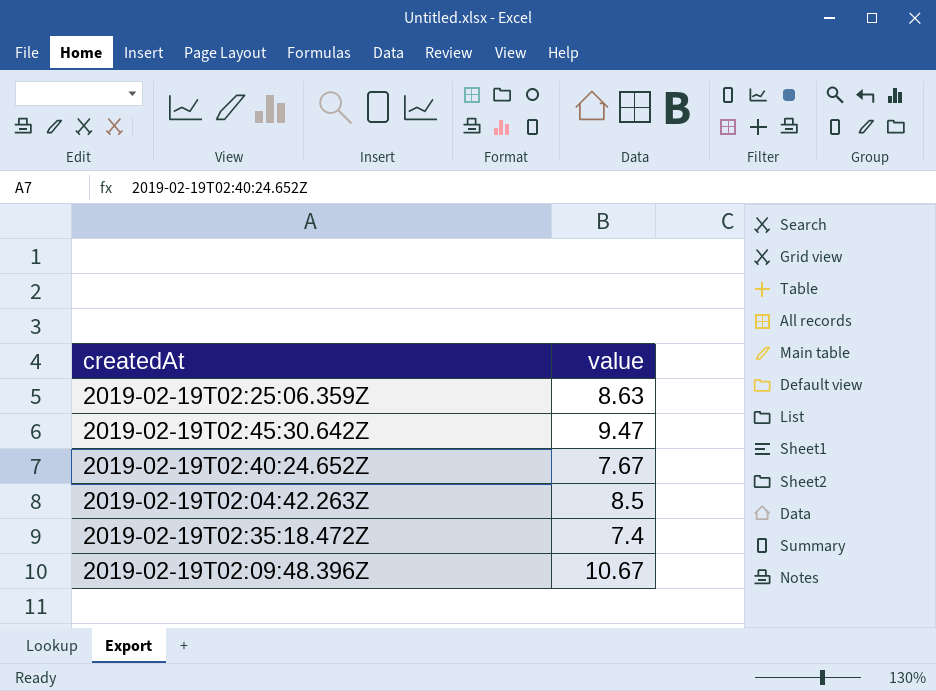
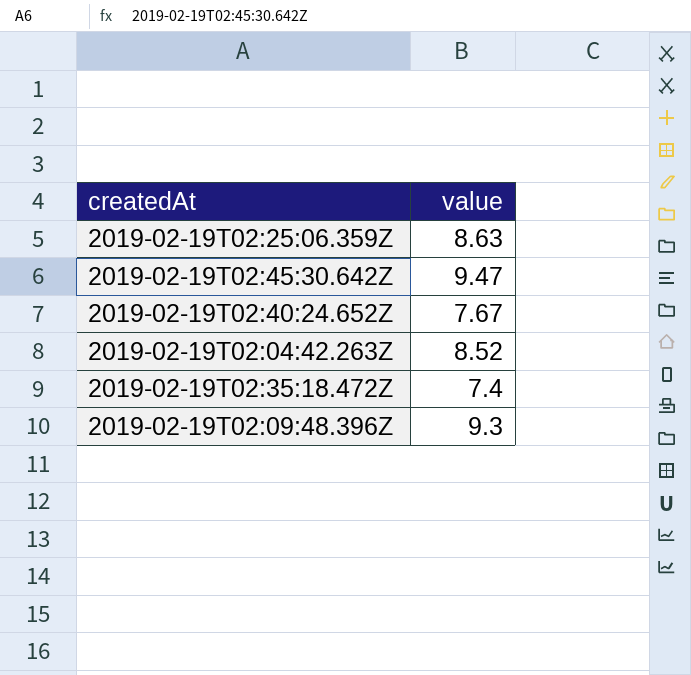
2019-02-19T02:04:42.263Z | value: 8.5 -> 8.52
2019-02-19T02:09:48.396Z | value: 10.67 -> 9.3

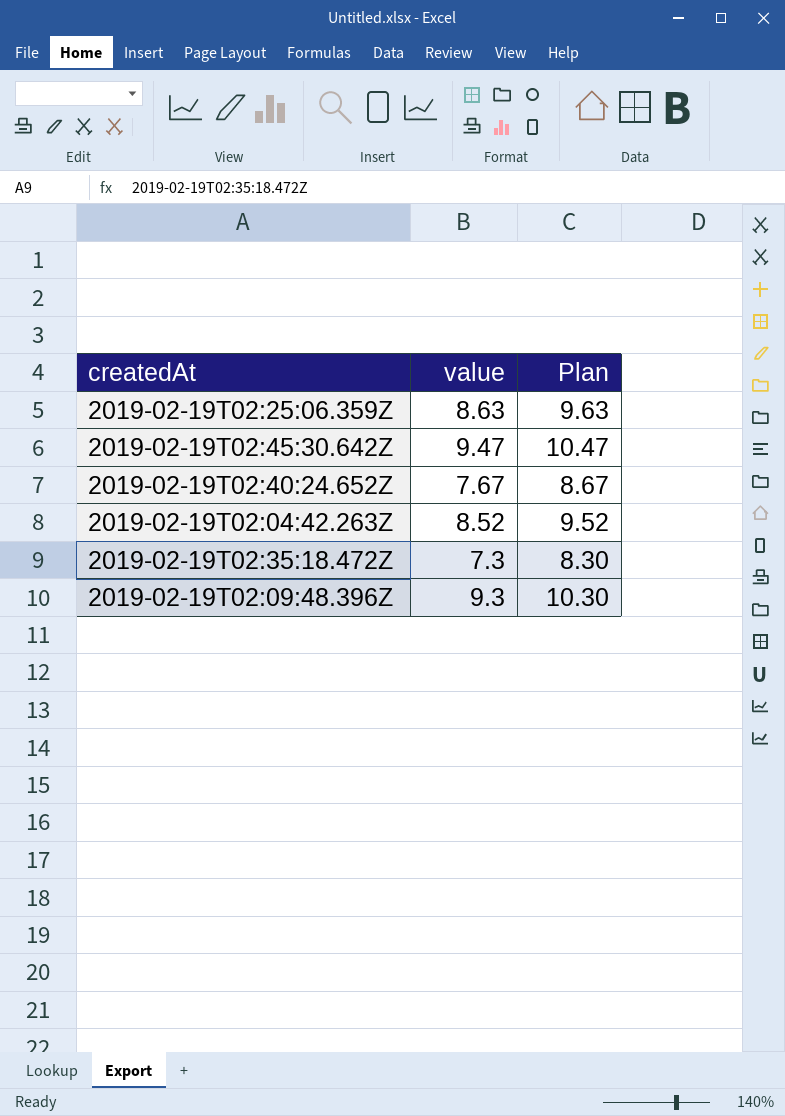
column Plan | formula: none -> [value] + 1
2019-02-19T02:35:18.472Z | value: 7.4 -> 7.3

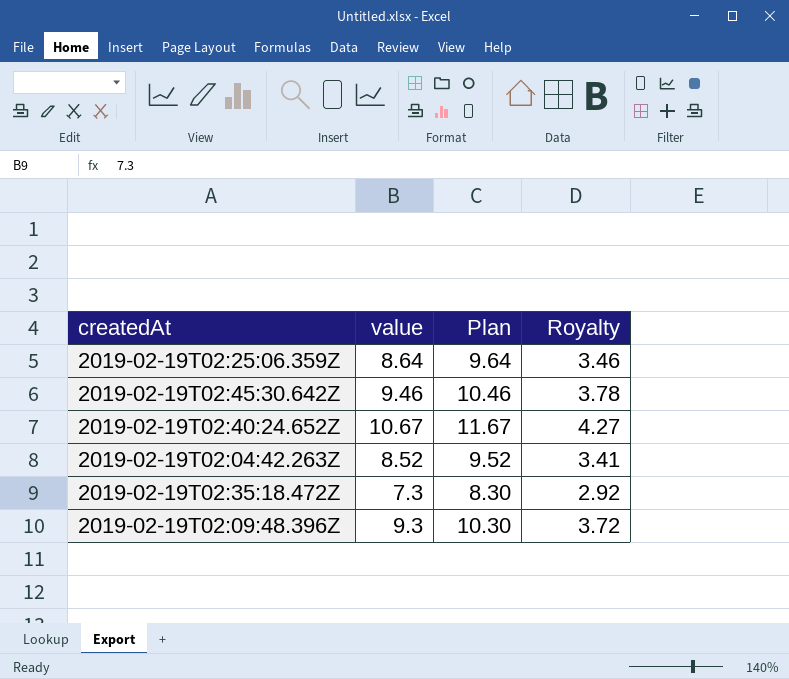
column Royalty | formula: none -> [value] * 0.4
2019-02-19T02:25:06.359Z | value: 8.63 -> 8.64
2019-02-19T02:25:06.359Z | Plan: 9.63 -> 9.64
2019-02-19T02:45:30.642Z | value: 9.47 -> 9.46
2019-02-19T02:45:30.642Z | Plan: 10.47 -> 10.46
2019-02-19T02:40:24.652Z | value: 7.67 -> 10.67
2019-02-19T02:40:24.652Z | Plan: 8.67 -> 11.67

